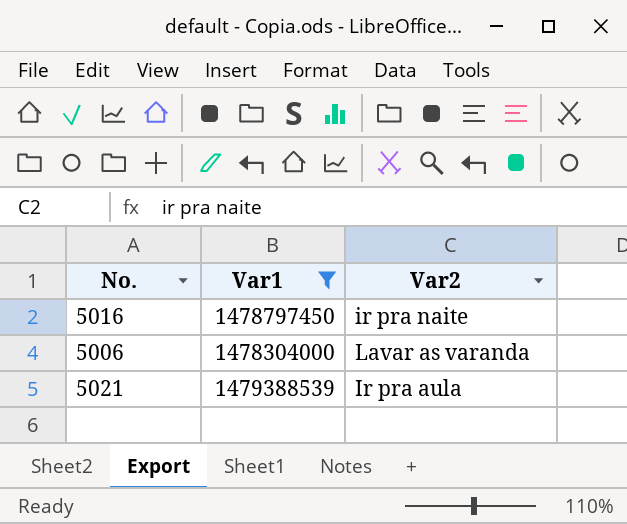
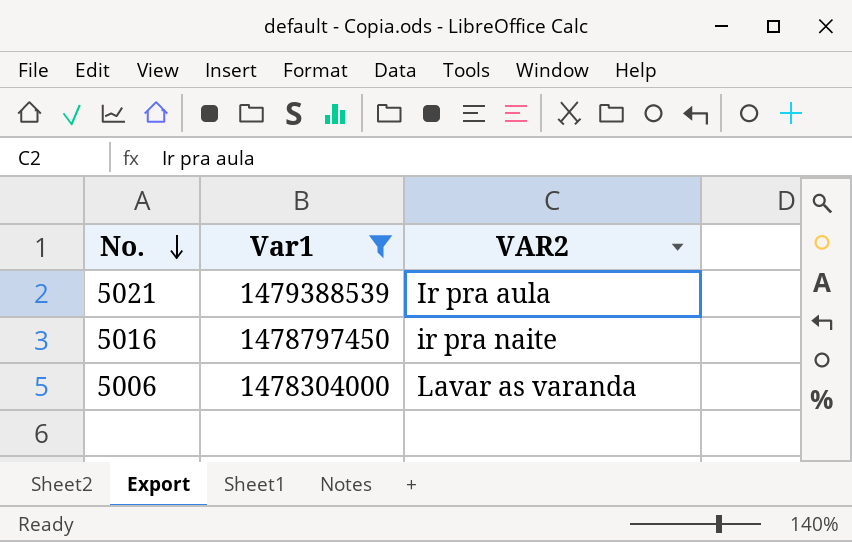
row order: none -> No. descending
column name: Var2 -> VAR2

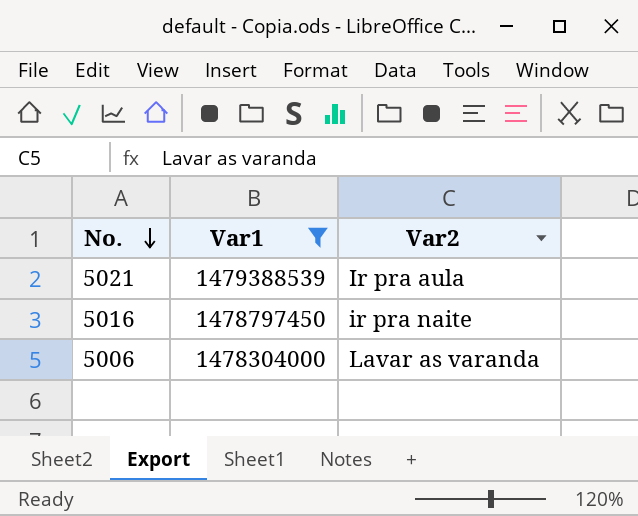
column name: VAR2 -> Var2

